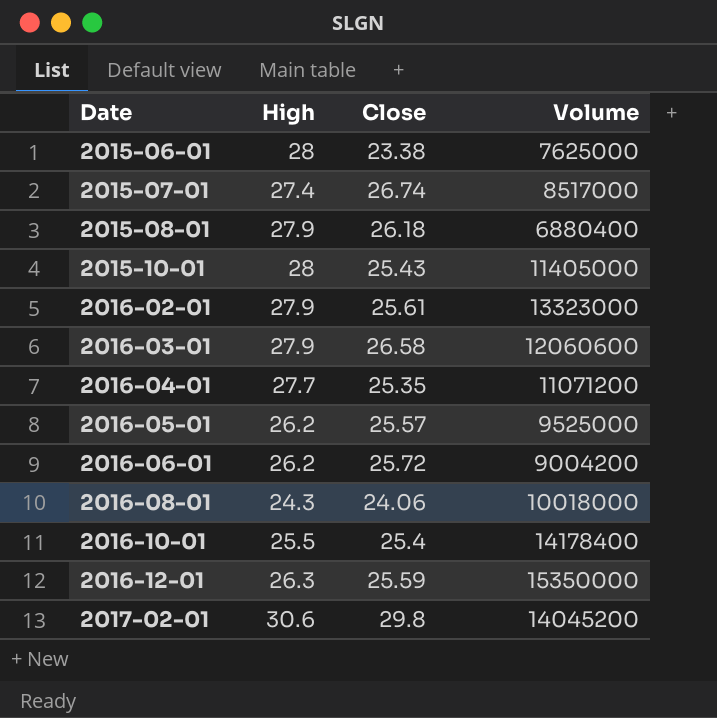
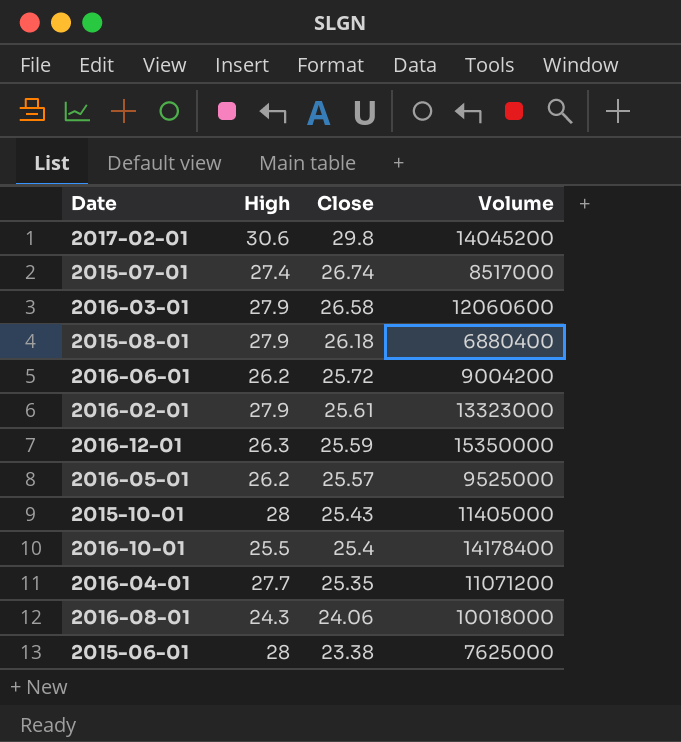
row order: Date ascending -> Close descending

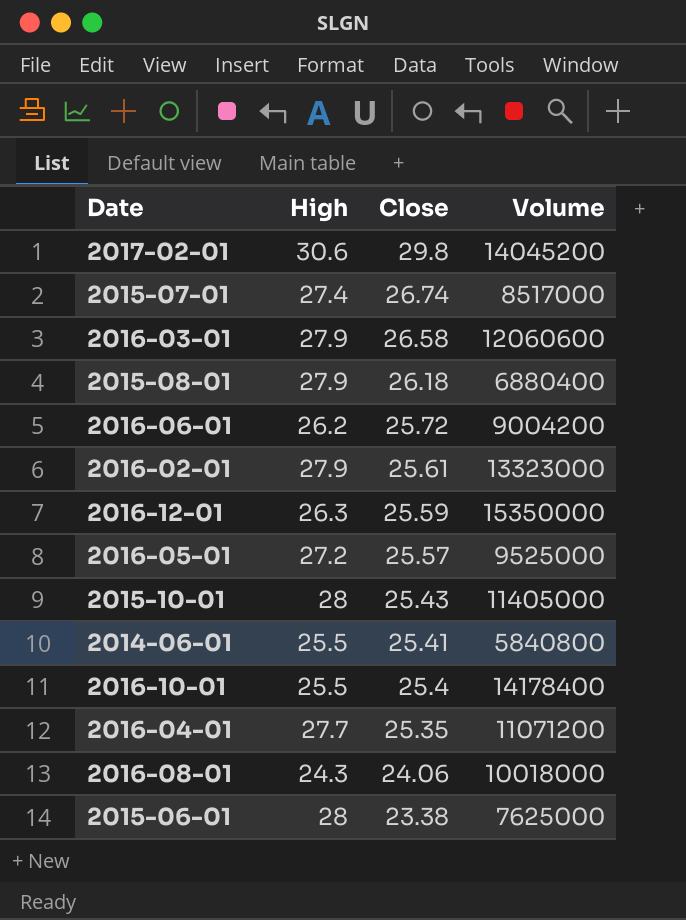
2016-05-01 | High: 26.2 -> 27.2
row 2014-06-01: none -> 25.5 | 25.41 | 5840800

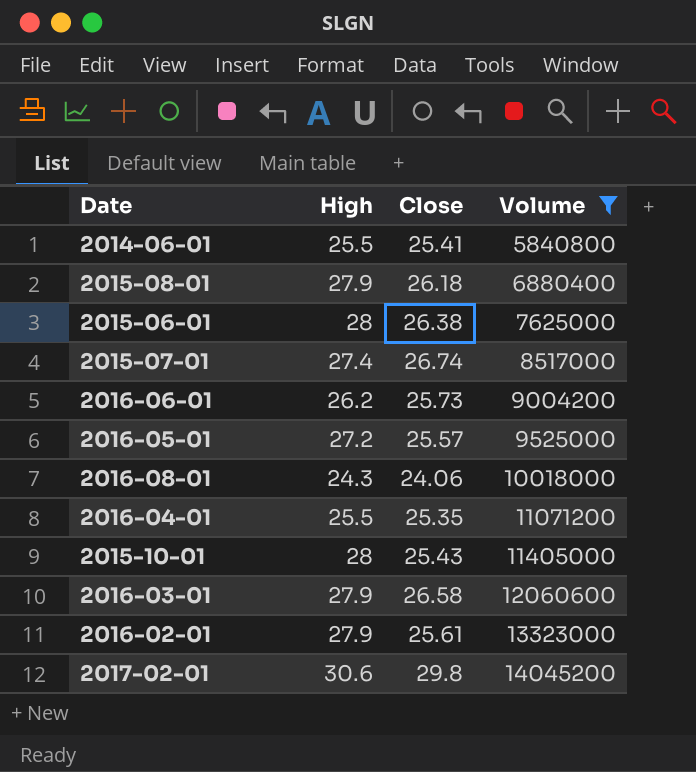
filter: none -> Volume <= 14045200
row order: Close descending -> Volume ascending
2015-06-01 | Close: 23.38 -> 26.38
2016-06-01 | Close: 25.72 -> 25.73
2016-04-01 | High: 27.7 -> 25.5

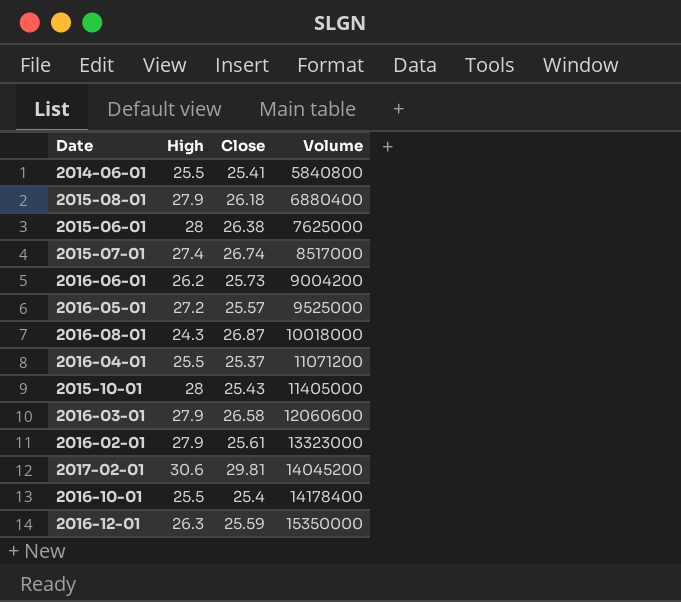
filter: Volume <= 14045200 -> none
2016-08-01 | Close: 24.06 -> 26.87
2016-04-01 | Close: 25.35 -> 25.37
2017-02-01 | Close: 29.8 -> 29.81

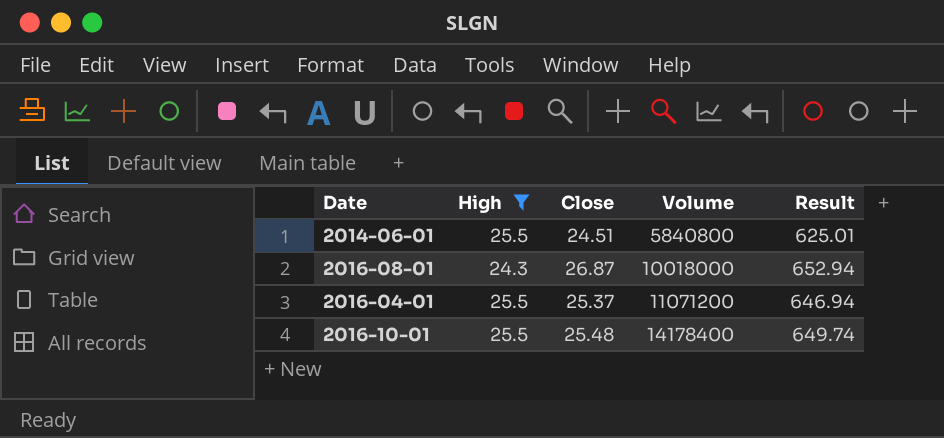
filter: none -> High <= 25.5
column Result | formula: none -> [High] * [Close]
2014-06-01 | Close: 25.41 -> 24.51
2016-10-01 | Close: 25.4 -> 25.48

